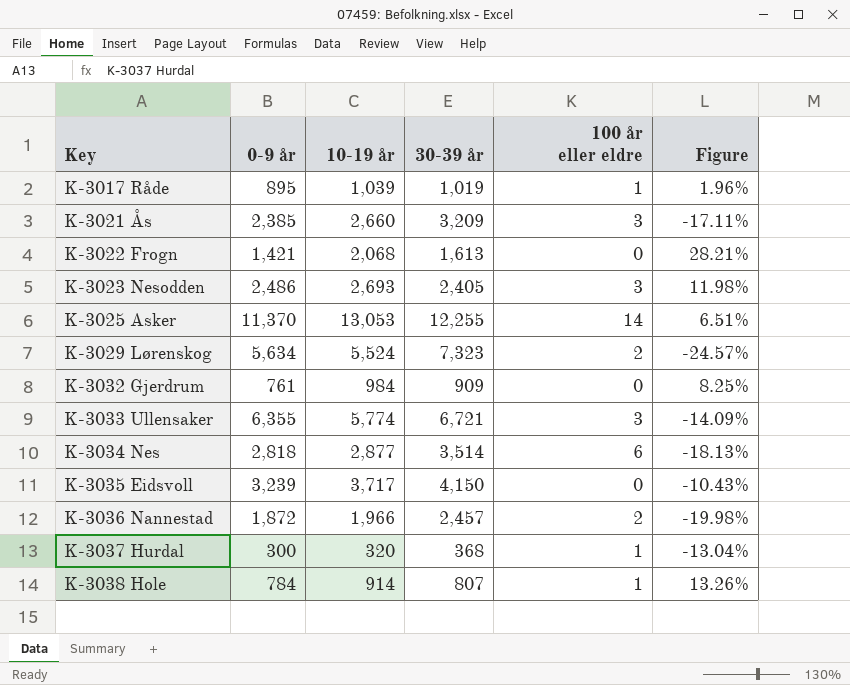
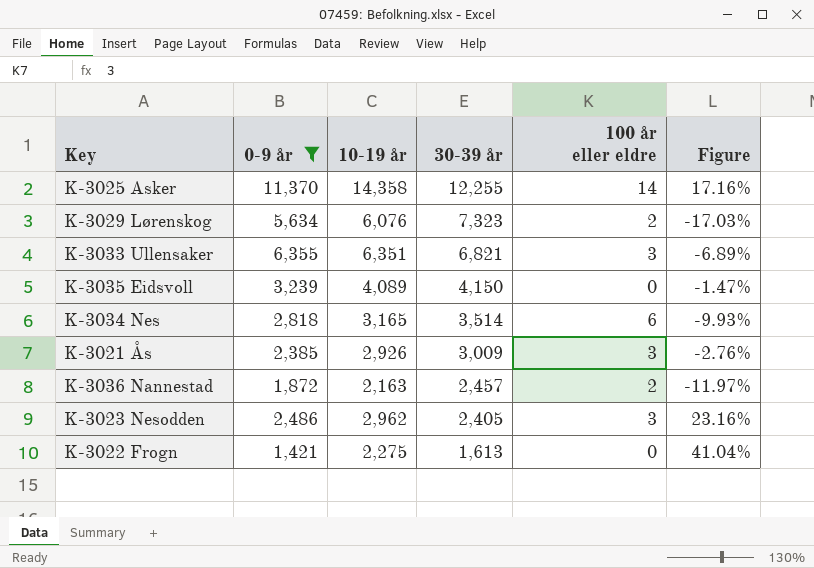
filter: none -> 0-9 år >= 1,421
row order: Key ascending -> 30-39 år descending
K-3025 Asker | 10-19 år: 13,053 -> 14,358
K-3025 Asker | Figure: 6.51% -> 17.16%
K-3029 Lørenskog | 10-19 år: 5,524 -> 6,076
K-3029 Lørenskog | Figure: -24.57% -> -17.03%
K-3033 Ullensaker | 10-19 år: 5,774 -> 6,351
K-3033 Ullensaker | 30-39 år: 6,721 -> 6,821
K-3033 Ullensaker | Figure: -14.09% -> -6.89%
K-3035 Eidsvoll | 10-19 år: 3,717 -> 4,089
K-3035 Eidsvoll | Figure: -10.43% -> -1.47%
K-3034 Nes | 10-19 år: 2,877 -> 3,165
K-3034 Nes | Figure: -18.13% -> -9.93%
K-3021 Ås | 10-19 år: 2,660 -> 2,926
K-3021 Ås | 30-39 år: 3,209 -> 3,009
K-3021 Ås | Figure: -17.11% -> -2.76%
K-3036 Nannestad | 10-19 år: 1,966 -> 2,163
K-3036 Nannestad | Figure: -19.98% -> -11.97%
K-3023 Nesodden | 10-19 år: 2,693 -> 2,962
K-3023 Nesodden | Figure: 11.98% -> 23.16%
K-3022 Frogn | 10-19 år: 2,068 -> 2,275
K-3022 Frogn | Figure: 28.21% -> 41.04%

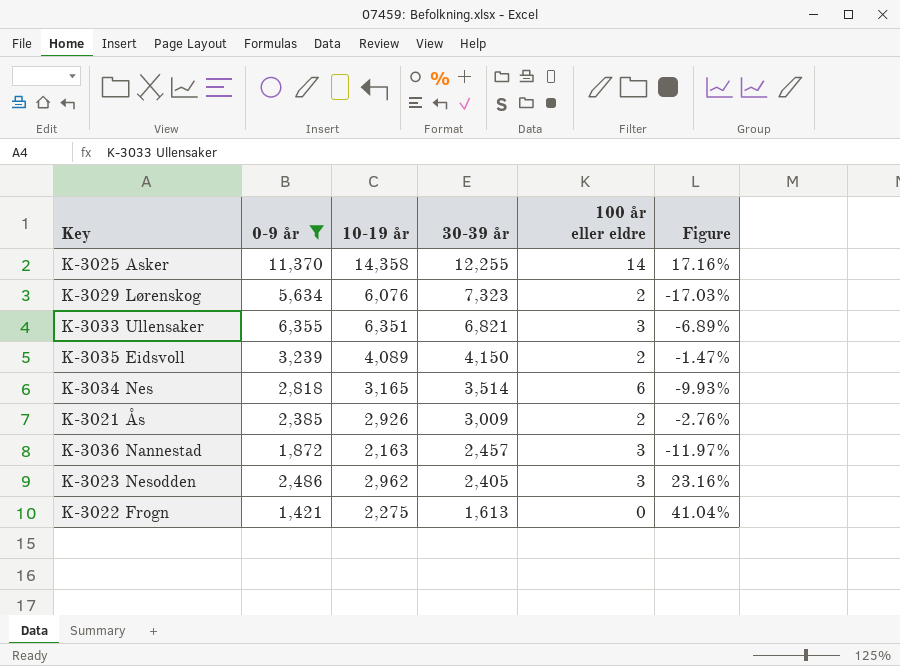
K-3035 Eidsvoll | 100 år eller eldre: 0 -> 2
K-3021 Ås | 100 år eller eldre: 3 -> 2
K-3036 Nannestad | 100 år eller eldre: 2 -> 3

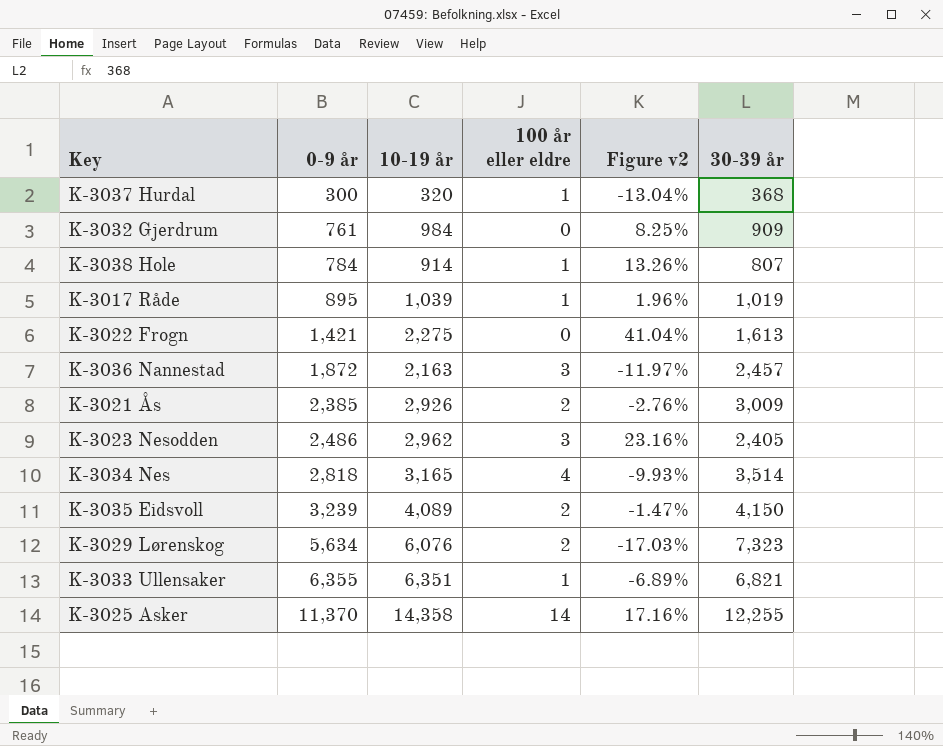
filter: 0-9 år >= 1,421 -> none
row order: 30-39 år descending -> 0-9 år ascending
column name: Figure -> Figure v2
column 30-39 år | position: 4 -> 6
K-3034 Nes | 100 år eller eldre: 6 -> 4
K-3033 Ullensaker | 100 år eller eldre: 3 -> 1

